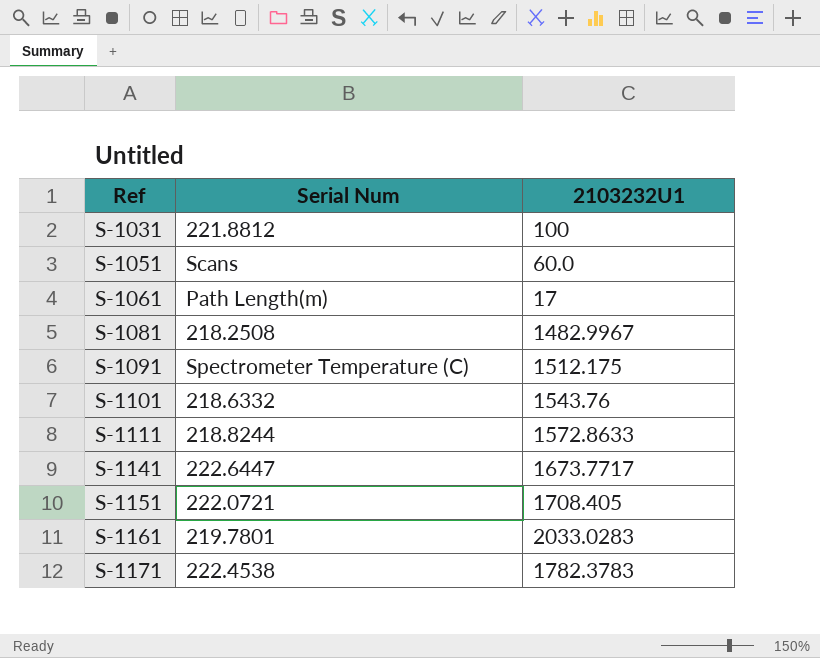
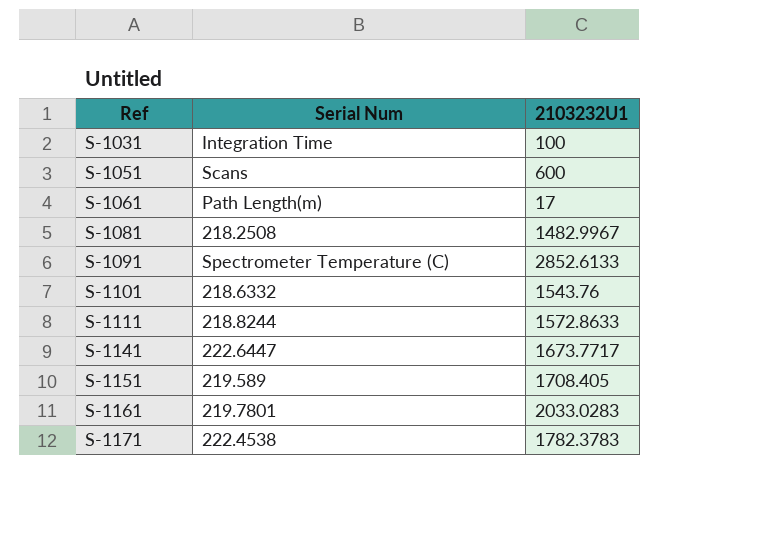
S-1031 | Serial Num: 221.8812 -> Integration Time
S-1051 | 2103232U1: 60.0 -> 600
S-1091 | 2103232U1: 1512.175 -> 2852.6133
S-1151 | Serial Num: 222.0721 -> 219.589

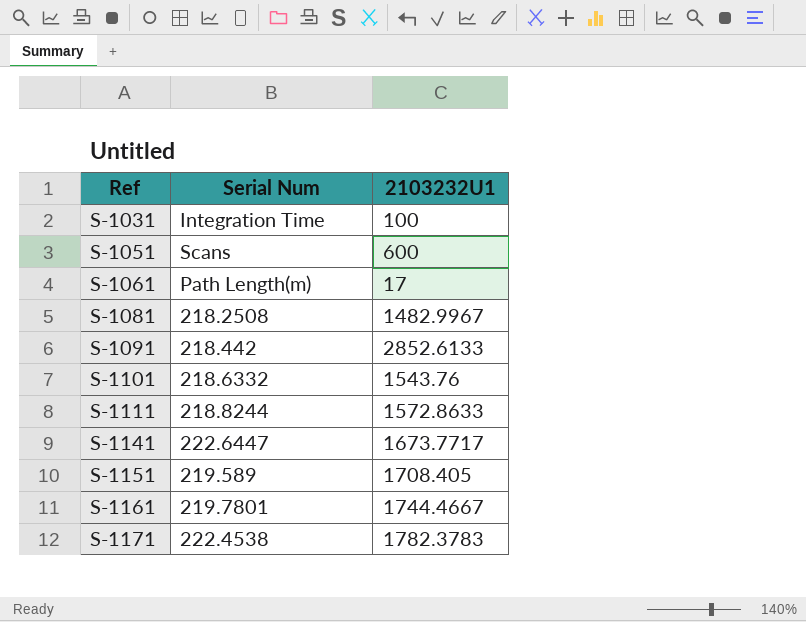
S-1091 | Serial Num: Spectrometer Temperature (C) -> 218.442
S-1161 | 2103232U1: 2033.0283 -> 1744.4667

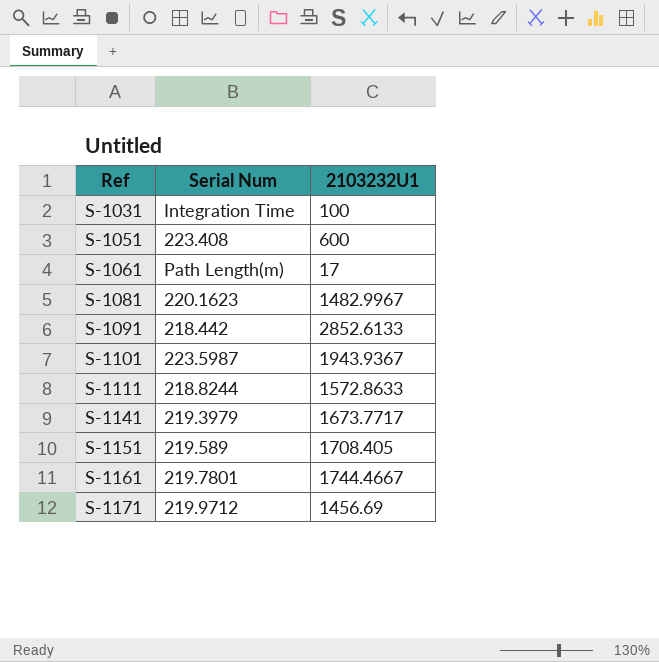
S-1051 | Serial Num: Scans -> 223.408
S-1081 | Serial Num: 218.2508 -> 220.1623
S-1101 | Serial Num: 218.6332 -> 223.5987
S-1101 | 2103232U1: 1543.76 -> 1943.9367
S-1141 | Serial Num: 222.6447 -> 219.3979
S-1171 | Serial Num: 222.4538 -> 219.9712
S-1171 | 2103232U1: 1782.3783 -> 1456.69

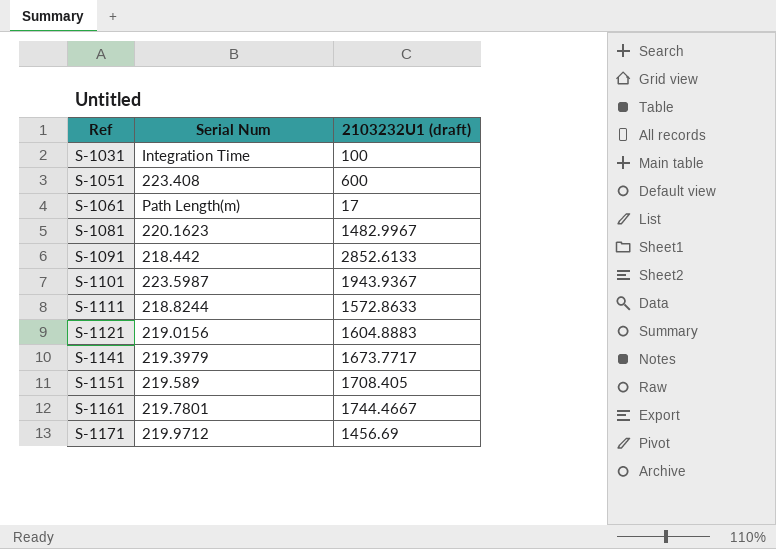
column name: 2103232U1 -> 2103232U1 (draft)
row S-1121: none -> 219.0156 | 1604.8883

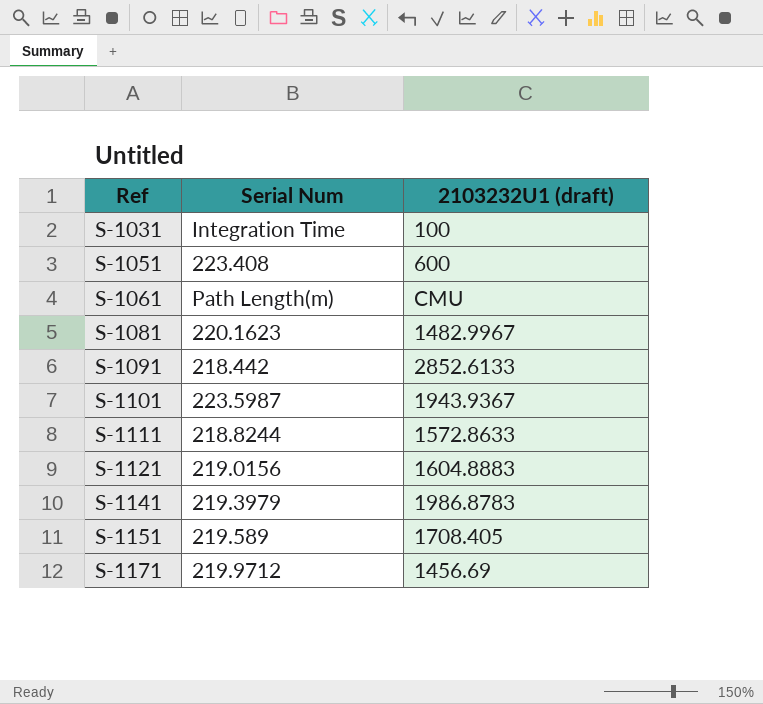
row S-1161: 219.7801 | 1744.4667 -> none
S-1061 | 2103232U1 (draft): 17 -> CMU
S-1141 | 2103232U1 (draft): 1673.7717 -> 1986.8783

